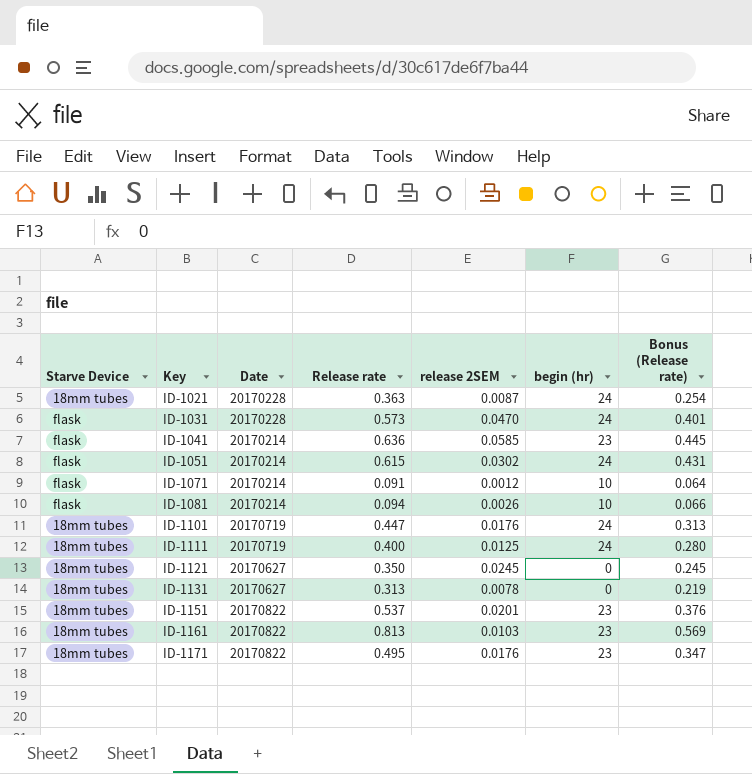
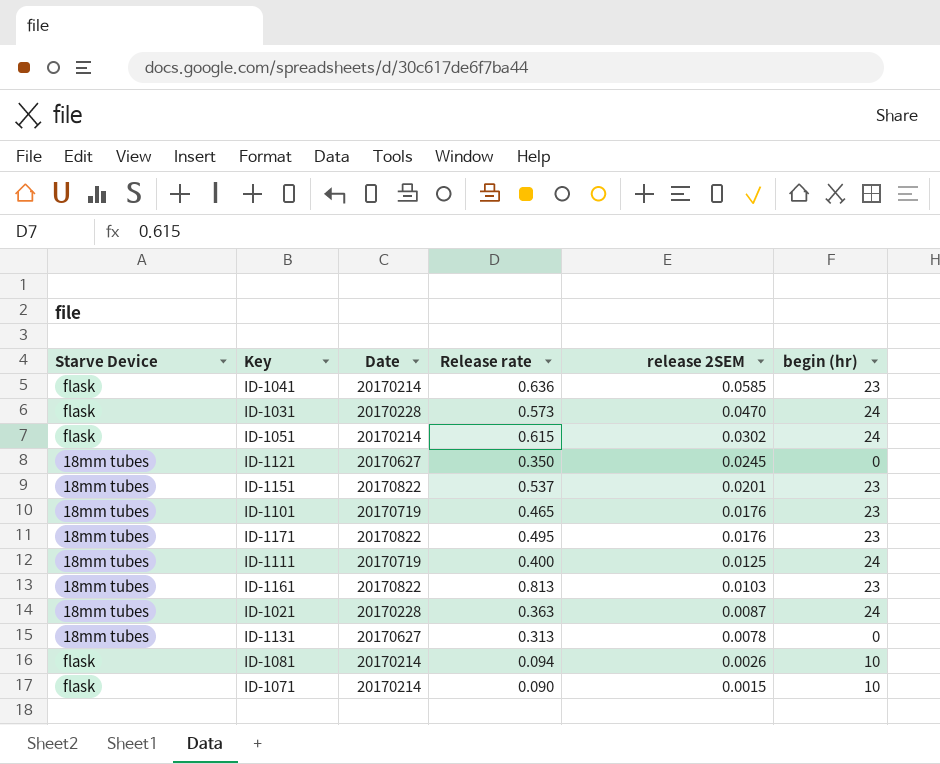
row order: Key ascending -> release 2SEM descending
column Bonus (Release rate) | formula: [Release rate] * 0.7 -> none
ID-1101 | Release rate: 0.447 -> 0.465
ID-1101 | begin (hr): 24 -> 23
ID-1071 | Release rate: 0.091 -> 0.090
ID-1071 | release 2SEM: 0.0012 -> 0.0015

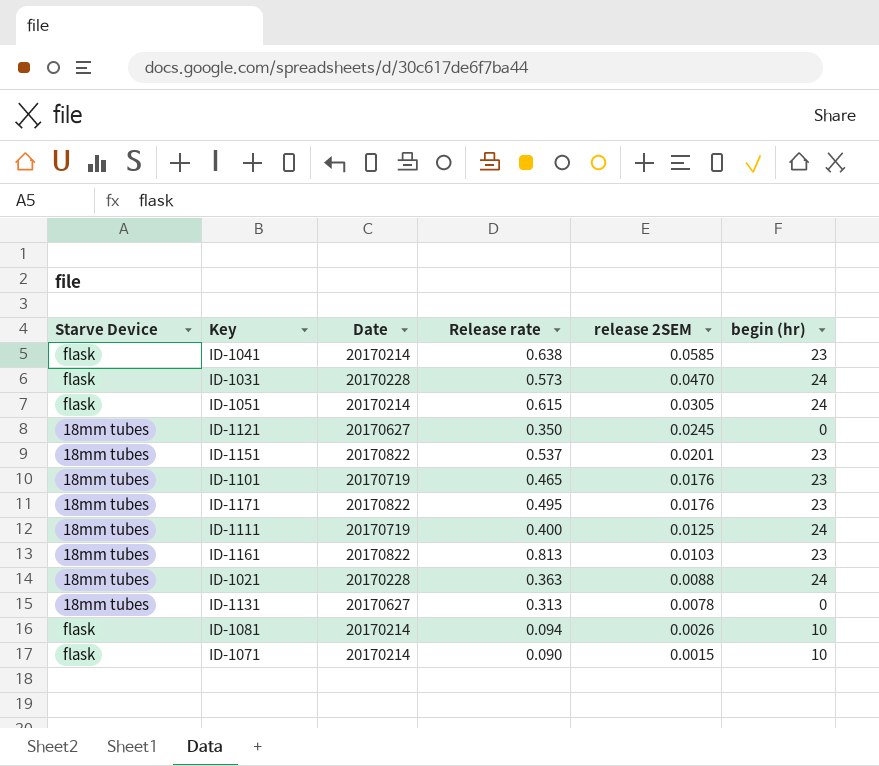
ID-1041 | Release rate: 0.636 -> 0.638
ID-1051 | release 2SEM: 0.0302 -> 0.0305
ID-1021 | release 2SEM: 0.0087 -> 0.0088

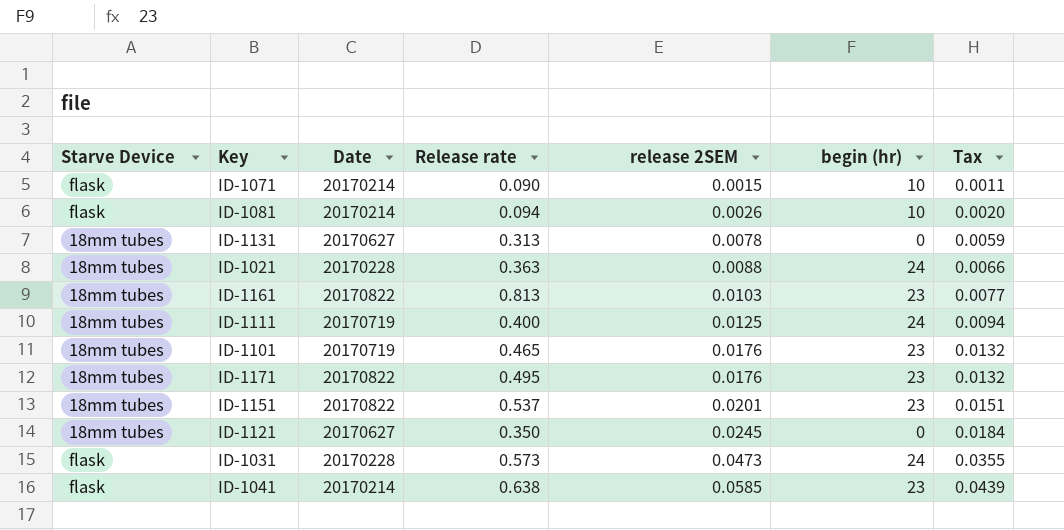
row order: release 2SEM descending -> release 2SEM ascending
column Tax | formula: none -> [release 2SEM] * 0.75
row ID-1051: flask | 20170214 | 0.615 | 0.0305 | 24 -> none
ID-1031 | release 2SEM: 0.0470 -> 0.0473

